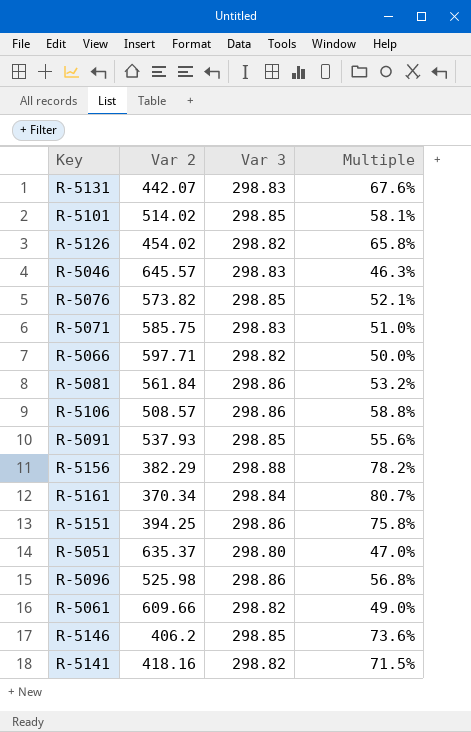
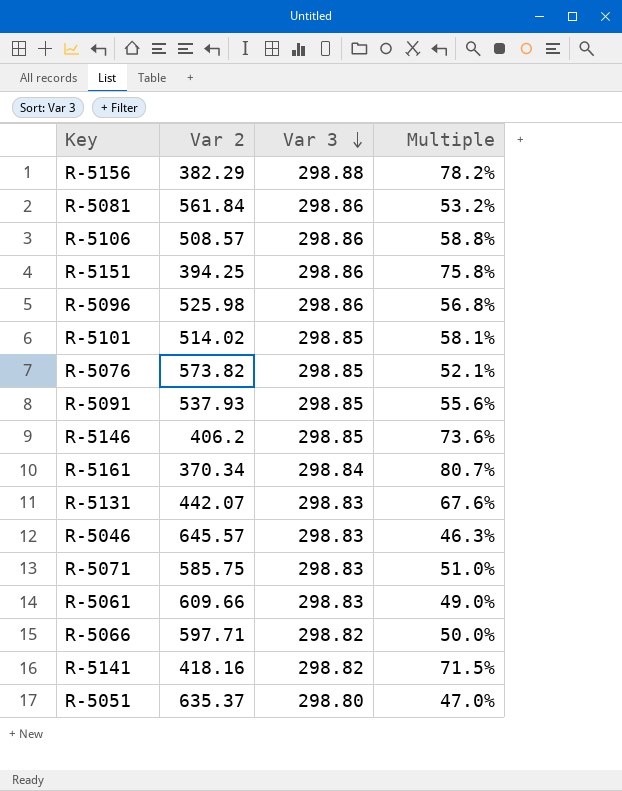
row order: none -> Var 3 descending
row R-5126: 454.02 | 298.82 | 65.8% -> none
R-5061 | Var 3: 298.82 -> 298.83

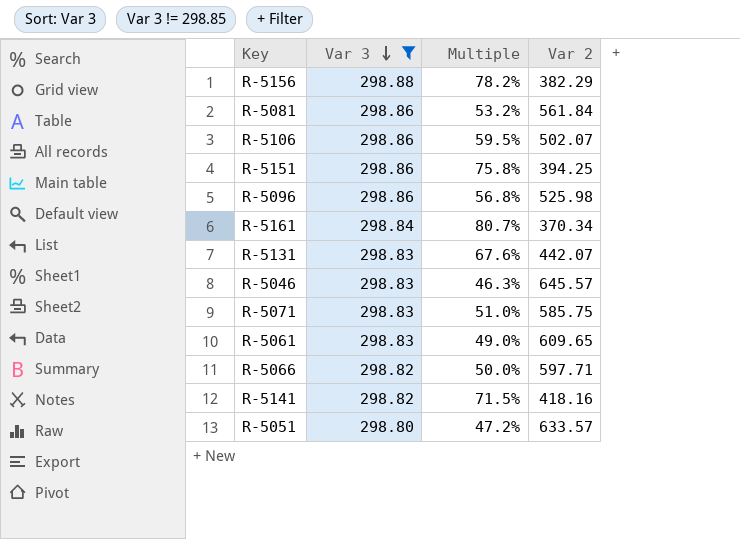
filter: none -> Var 3 != 298.85
column Var 2 | position: 2 -> 4
R-5106 | Multiple: 58.8% -> 59.5%
R-5106 | Var 2: 508.57 -> 502.07
R-5061 | Var 2: 609.66 -> 609.65
R-5051 | Multiple: 47.0% -> 47.2%
R-5051 | Var 2: 635.37 -> 633.57

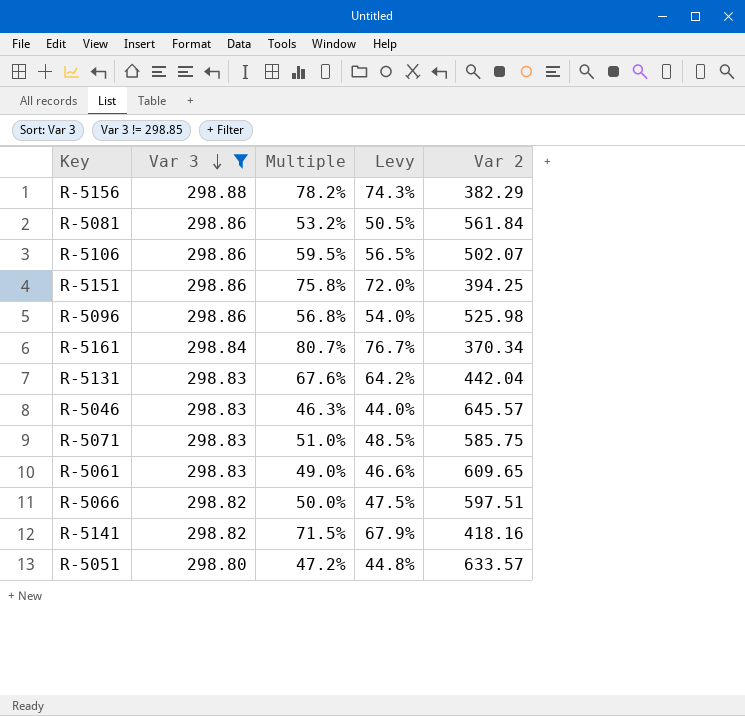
column Levy | formula: none -> [Multiple] * 0.95
R-5131 | Var 2: 442.07 -> 442.04
R-5066 | Var 2: 597.71 -> 597.51

